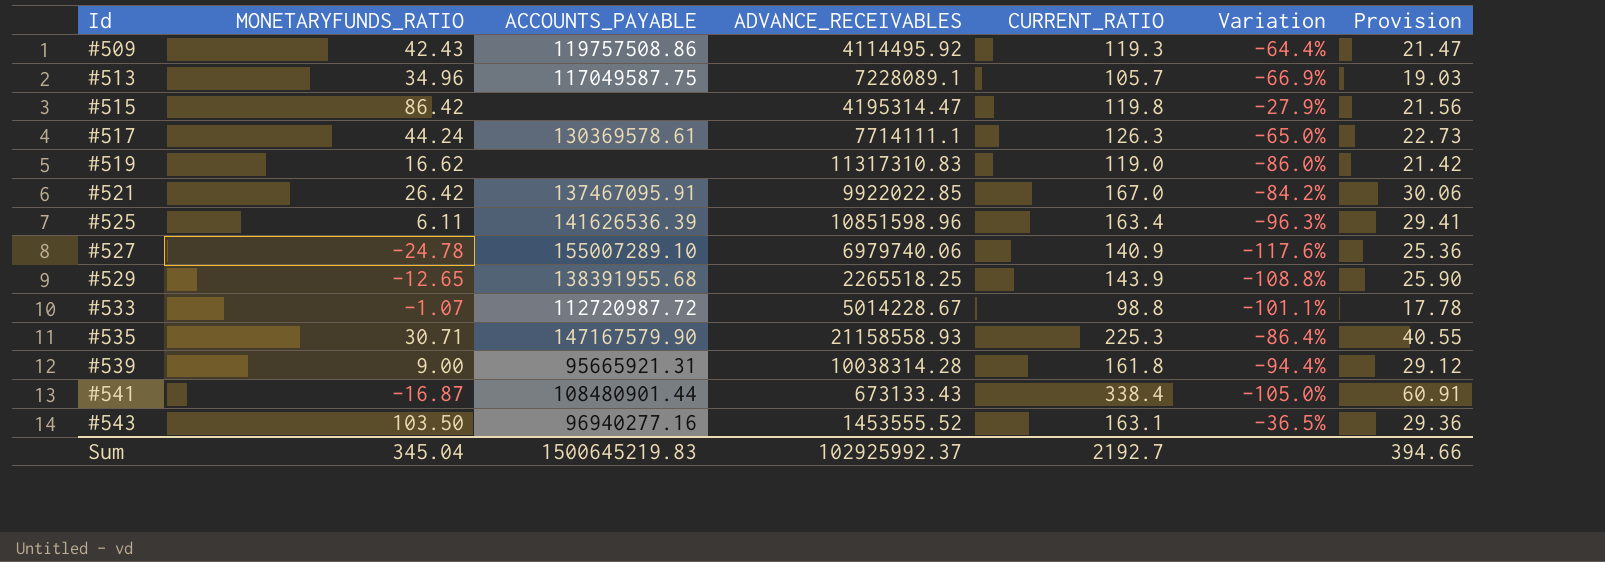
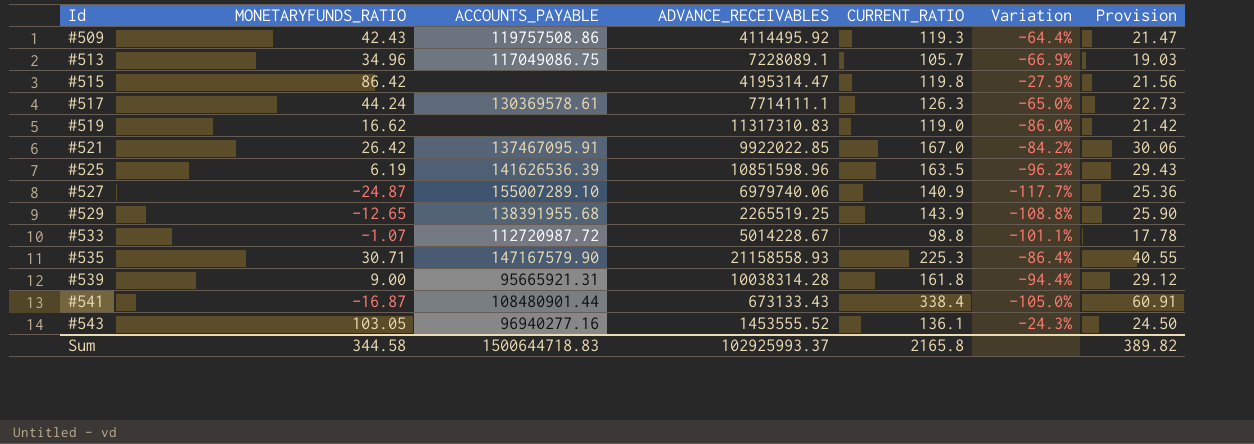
#513 | ACCOUNTS_PAYABLE: 117049587.75 -> 117049086.75
#525 | MONETARYFUNDS_RATIO: 6.11 -> 6.19
#525 | CURRENT_RATIO: 163.4 -> 163.5
#525 | Variation: -96.3% -> -96.2%
#525 | Provision: 29.41 -> 29.43
#527 | MONETARYFUNDS_RATIO: -24.78 -> -24.87
#527 | Variation: -117.6% -> -117.7%
#529 | ADVANCE_RECEIVABLES: 2265518.25 -> 2265519.25
#543 | MONETARYFUNDS_RATIO: 103.50 -> 103.05
#543 | CURRENT_RATIO: 163.1 -> 136.1
#543 | Variation: -36.5% -> -24.3%
#543 | Provision: 29.36 -> 24.50
Sum | MONETARYFUNDS_RATIO: 345.04 -> 344.58
Sum | ACCOUNTS_PAYABLE: 1500645219.83 -> 1500644718.83
Sum | ADVANCE_RECEIVABLES: 102925992.37 -> 102925993.37
Sum | CURRENT_RATIO: 2192.7 -> 2165.8
Sum | Provision: 394.66 -> 389.82

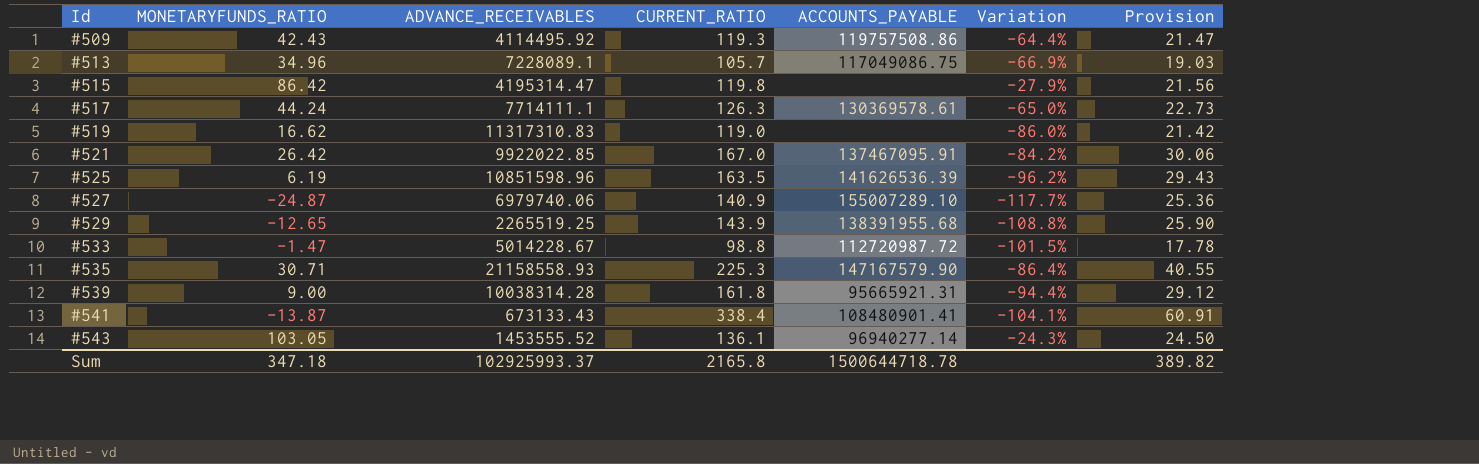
column ACCOUNTS_PAYABLE | position: 3 -> 5
#533 | MONETARYFUNDS_RATIO: -1.07 -> -1.47
#533 | Variation: -101.1% -> -101.5%
#541 | MONETARYFUNDS_RATIO: -16.87 -> -13.87
#541 | ACCOUNTS_PAYABLE: 108480901.44 -> 108480901.41
#541 | Variation: -105.0% -> -104.1%
#543 | ACCOUNTS_PAYABLE: 96940277.16 -> 96940277.14
Sum | MONETARYFUNDS_RATIO: 344.58 -> 347.18
Sum | ACCOUNTS_PAYABLE: 1500644718.83 -> 1500644718.78

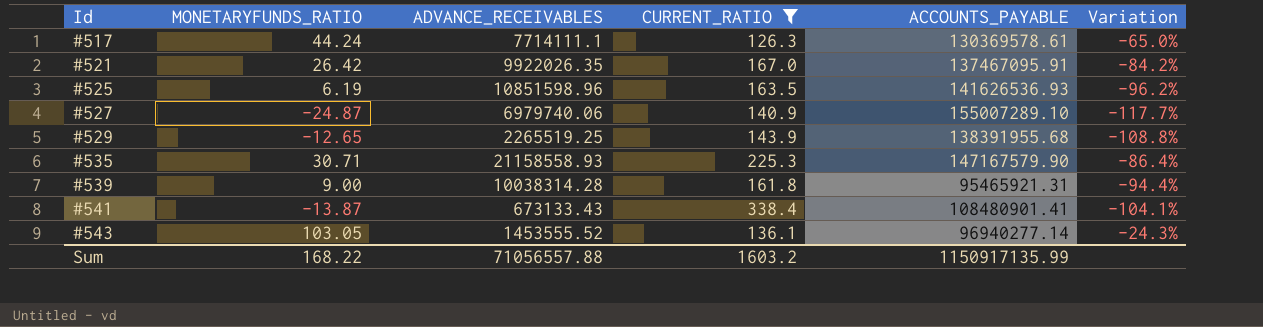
filter: none -> CURRENT_RATIO >= 126.3
column Provision | formula: [CURRENT_RATIO] * 0.18 -> none
#521 | ADVANCE_RECEIVABLES: 9922022.85 -> 9922026.35
#525 | ACCOUNTS_PAYABLE: 141626536.39 -> 141626536.93
#539 | ACCOUNTS_PAYABLE: 95665921.31 -> 95465921.31
Sum | MONETARYFUNDS_RATIO: 347.18 -> 168.22
Sum | ADVANCE_RECEIVABLES: 102925993.37 -> 71056557.88
Sum | CURRENT_RATIO: 2165.8 -> 1603.2
Sum | ACCOUNTS_PAYABLE: 1500644718.78 -> 1150917135.99

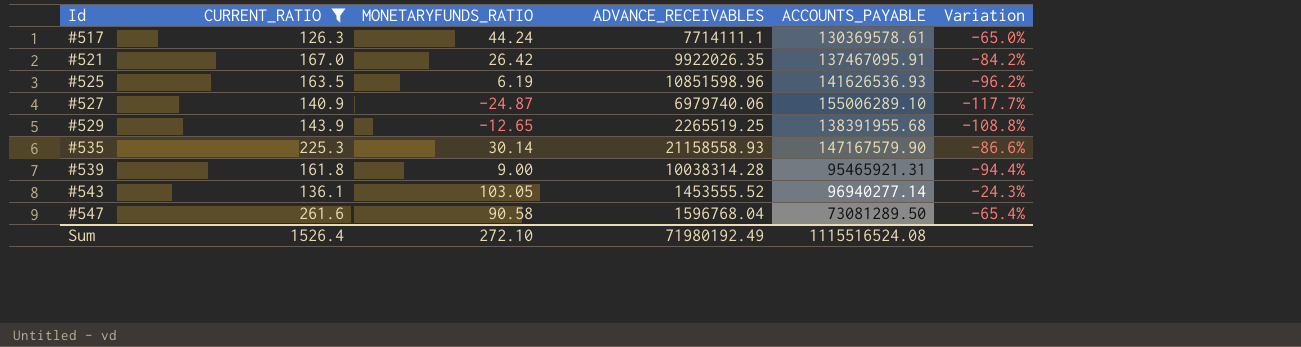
column CURRENT_RATIO | position: 4 -> 2
row #541: -13.87 | 673133.43 | 338.4 | 108480901.41 | -104.1% -> none
#527 | ACCOUNTS_PAYABLE: 155007289.10 -> 155006289.10
#535 | MONETARYFUNDS_RATIO: 30.71 -> 30.14
#535 | Variation: -86.4% -> -86.6%
row #547: none -> 261.6 | 90.58 | 1596768.04 | 73081289.50 | -65.4%
Sum | CURRENT_RATIO: 1603.2 -> 1526.4
Sum | MONETARYFUNDS_RATIO: 168.22 -> 272.10
Sum | ADVANCE_RECEIVABLES: 71056557.88 -> 71980192.49
Sum | ACCOUNTS_PAYABLE: 1150917135.99 -> 1115516524.08

